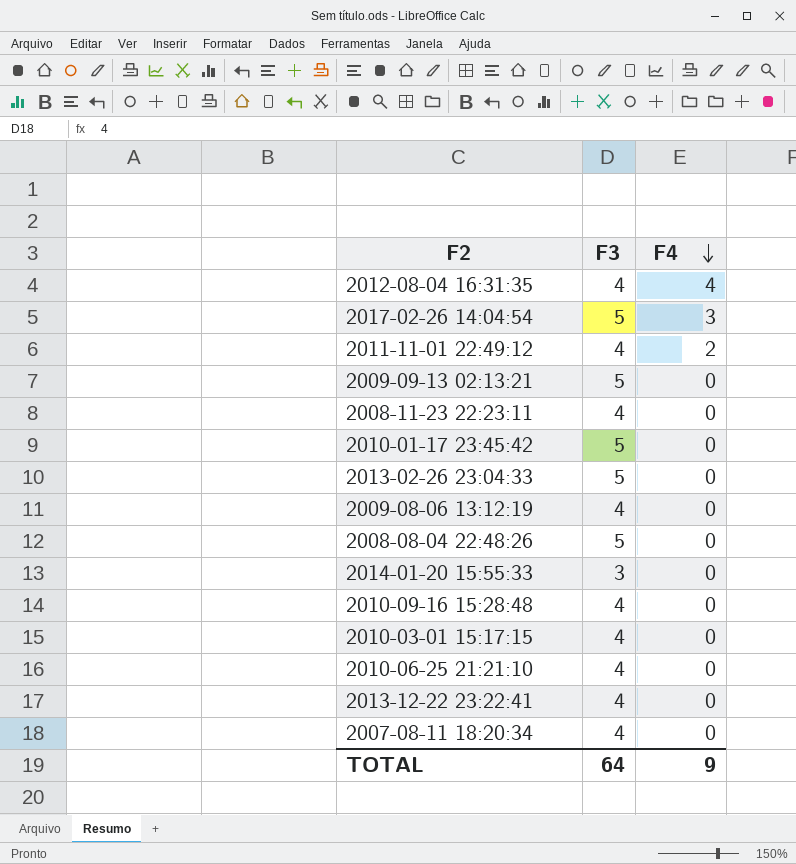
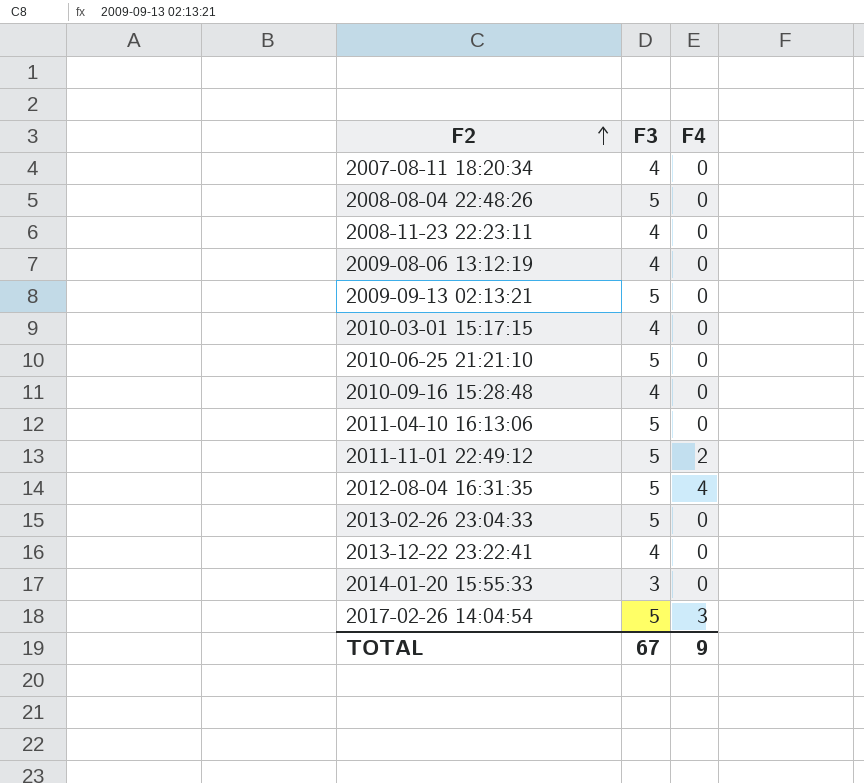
row order: F4 descending -> F2 ascending
row 2010-01-17 23:45:42: 5 | 0 -> none
2010-06-25 21:21:10 | F3: 4 -> 5
row 2011-04-10 16:13:06: none -> 5 | 0
2011-11-01 22:49:12 | F3: 4 -> 5
2012-08-04 16:31:35 | F3: 4 -> 5
TOTAL | F3: 64 -> 67

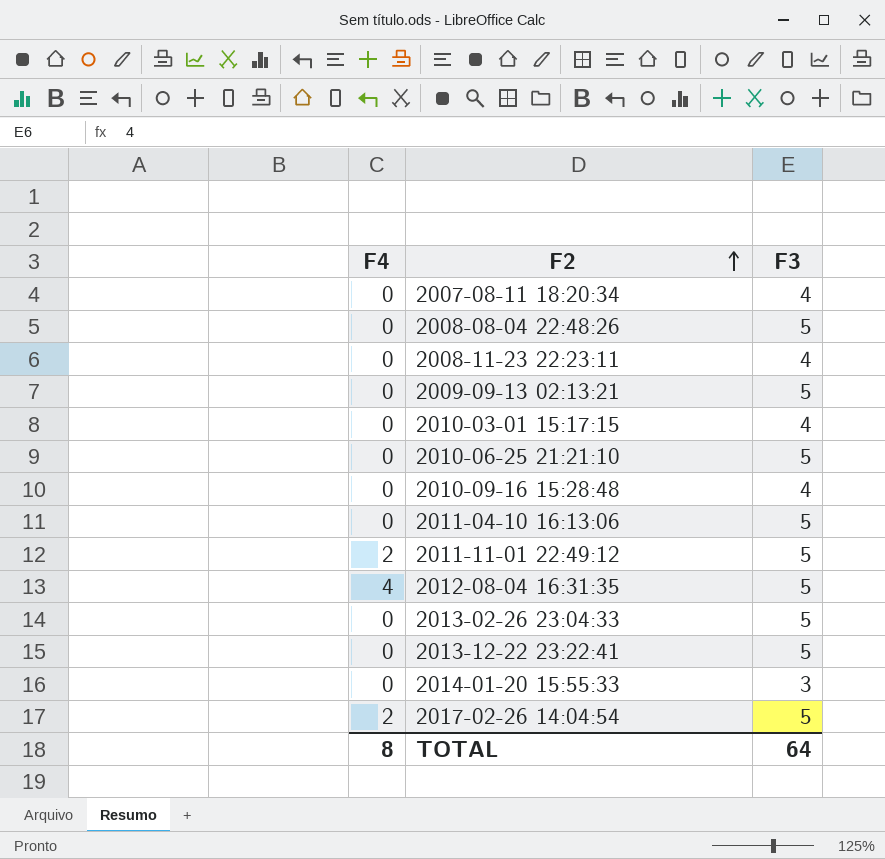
column F4 | position: 3 -> 1
row 2009-08-06 13:12:19: 4 | 0 -> none
2013-12-22 23:22:41 | F3: 4 -> 5
2017-02-26 14:04:54 | F4: 3 -> 2
TOTAL | F4: 9 -> 8
TOTAL | F3: 67 -> 64

